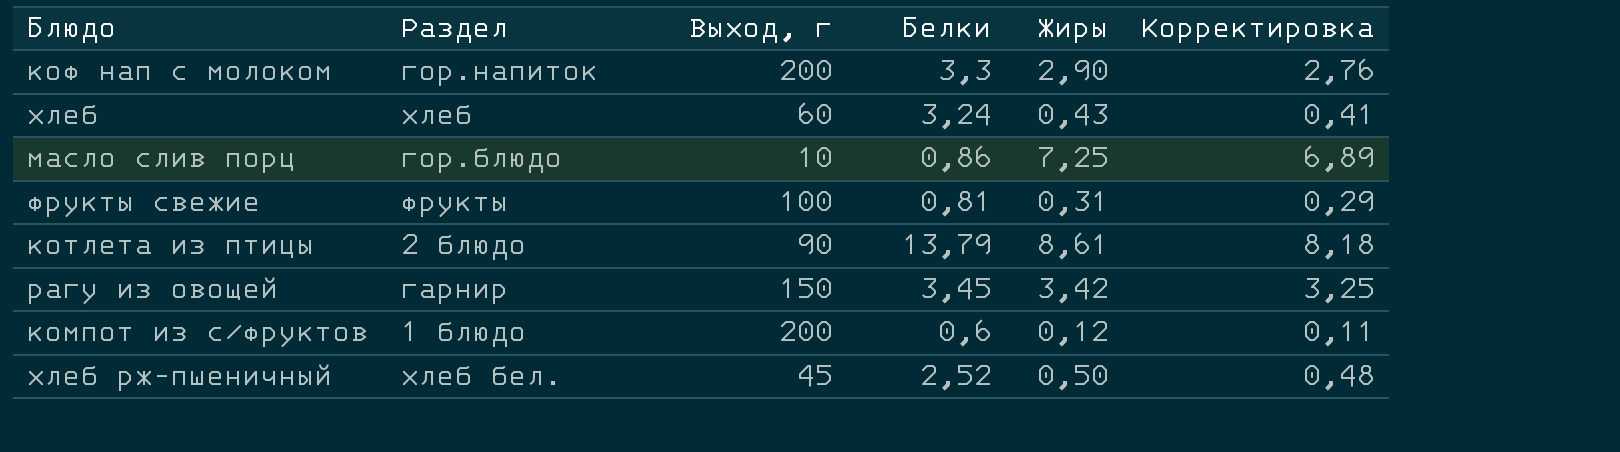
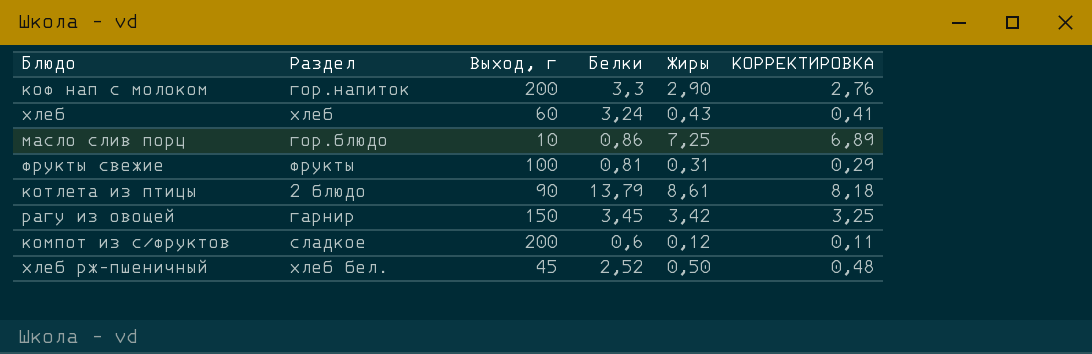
column name: Корректировка -> КОРРЕКТИРОВКА
компот из с/фруктов | Раздел: 1 блюдо -> сладкое

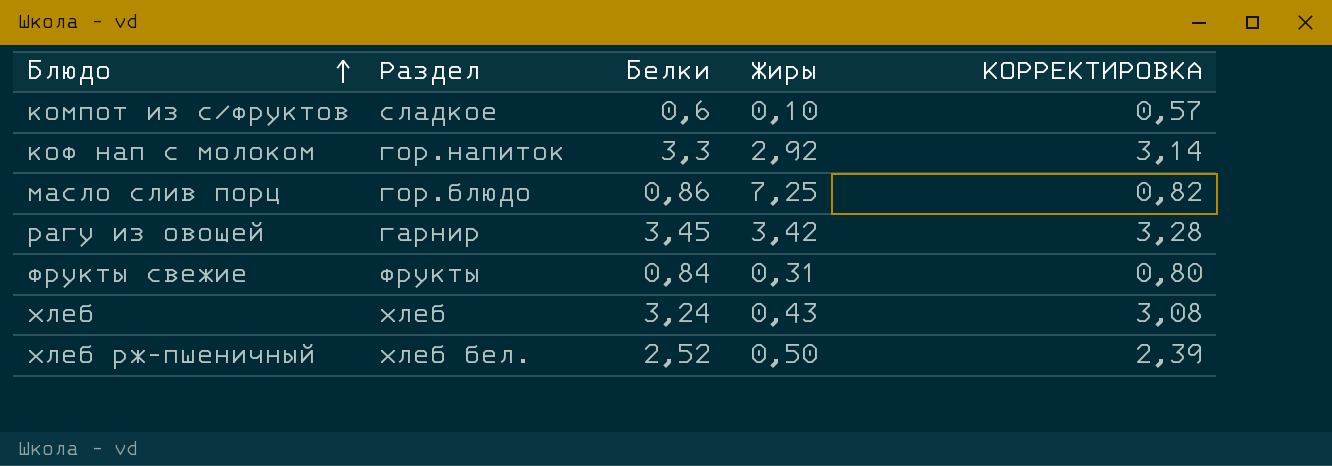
row order: none -> Блюдо ascending
column Выход, г | position: 3 -> none
column КОРРЕКТИРОВКА | formula: [Жиры] * 0,95 -> [Белки] * 0,95
row котлета из птицы: 2 блюдо | 90 | 13,79 | 8,61 | 8,18 -> none
компот из с/фруктов | Жиры: 0,12 -> 0,10
коф нап с молоком | Жиры: 2,90 -> 2,92
фрукты свежие | Белки: 0,81 -> 0,84

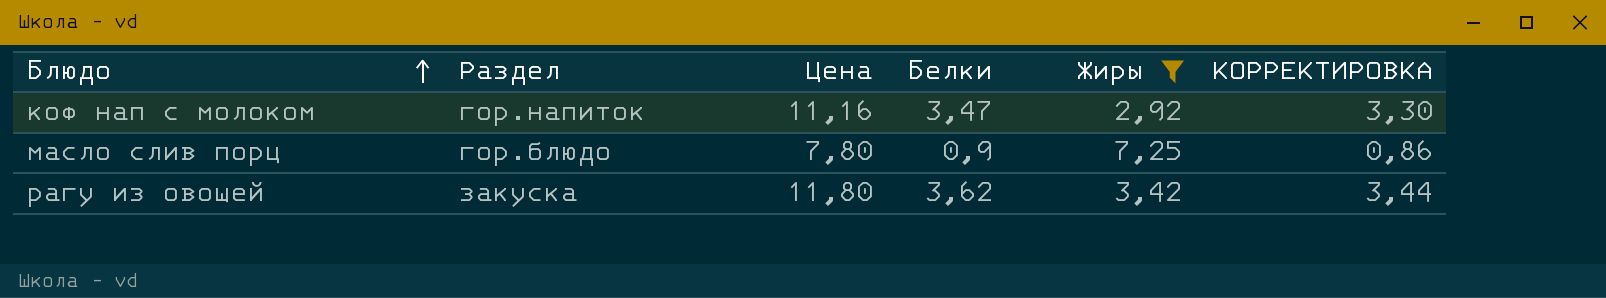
filter: none -> Жиры >= 2,92
column Цена | position: none -> 3
коф нап с молоком | Белки: 3,3 -> 3,47
коф нап с молоком | КОРРЕКТИРОВКА: 3,14 -> 3,30
масло слив порц | Белки: 0,86 -> 0,9
масло слив порц | КОРРЕКТИРОВКА: 0,82 -> 0,86
рагу из овощей | Раздел: гарнир -> закуска
рагу из овощей | Белки: 3,45 -> 3,62
рагу из овощей | КОРРЕКТИРОВКА: 3,28 -> 3,44

